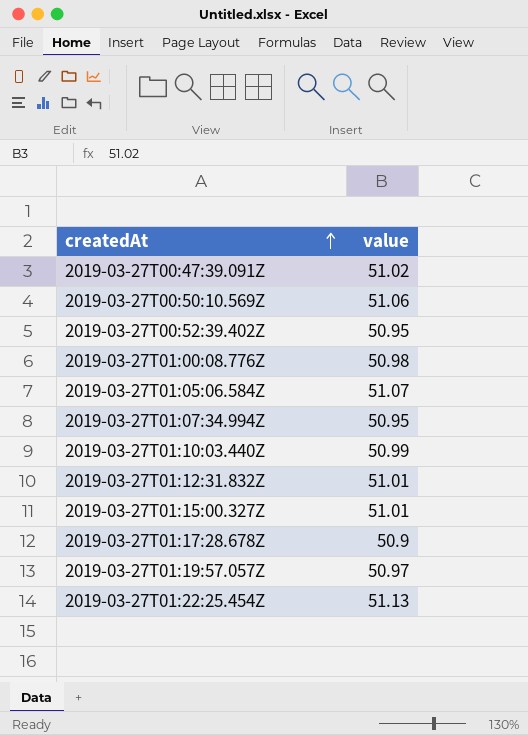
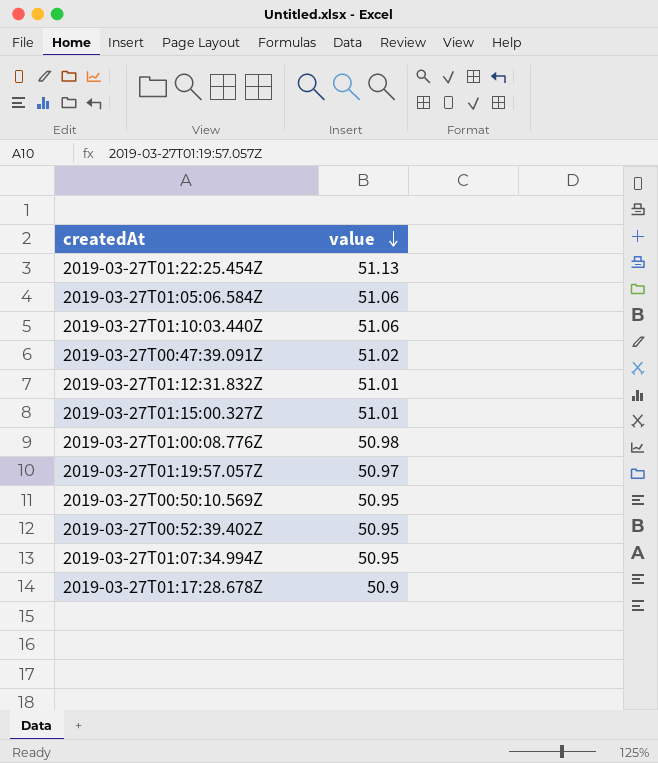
row order: createdAt ascending -> value descending
2019-03-27T01:05:06.584Z | value: 51.07 -> 51.06
2019-03-27T01:10:03.440Z | value: 50.99 -> 51.06
2019-03-27T00:50:10.569Z | value: 51.06 -> 50.95

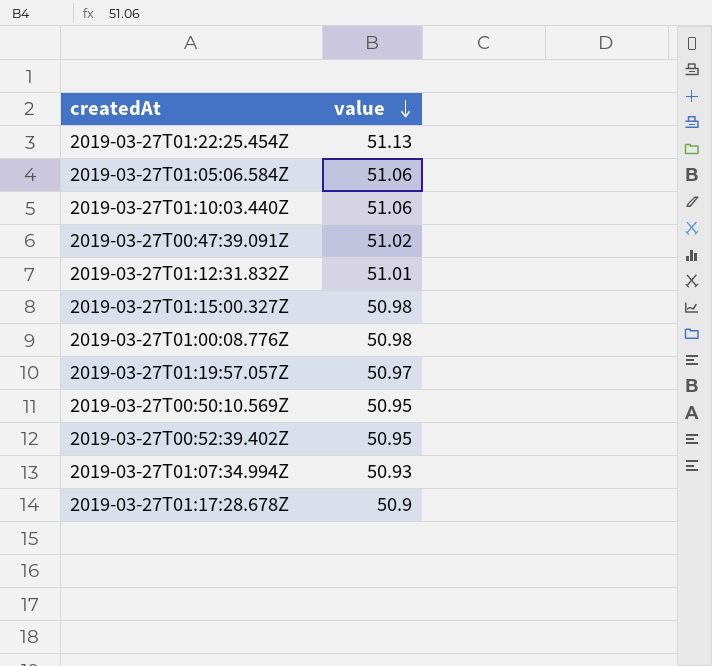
2019-03-27T01:15:00.327Z | value: 51.01 -> 50.98
2019-03-27T01:07:34.994Z | value: 50.95 -> 50.93

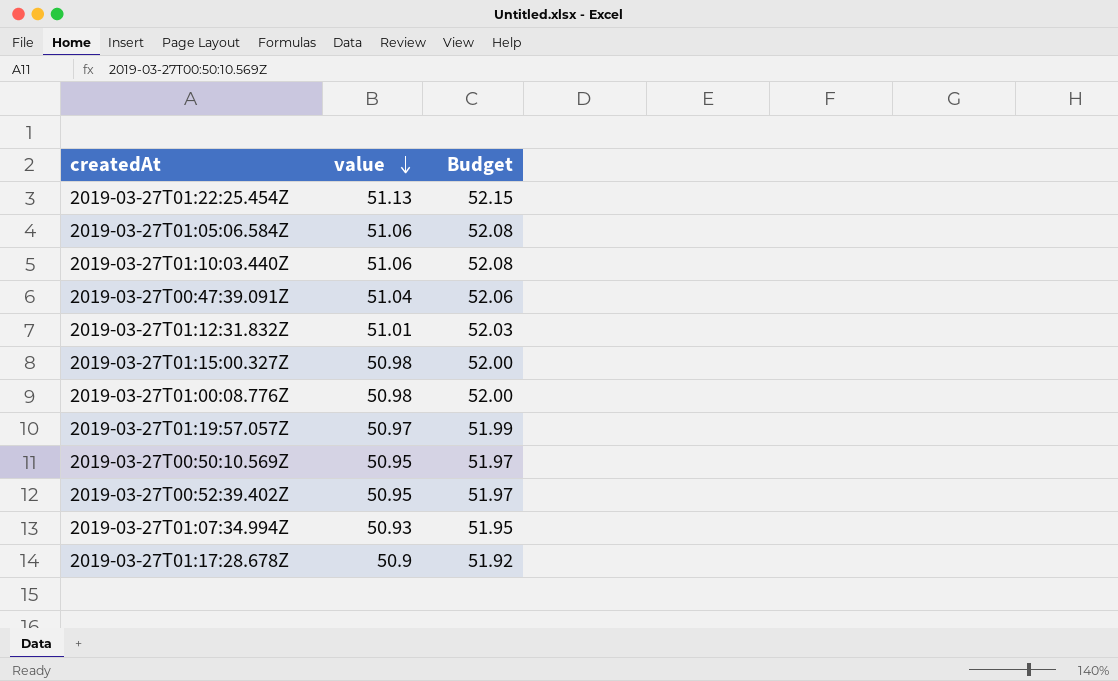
column Budget | formula: none -> [value] * 1.02
2019-03-27T00:47:39.091Z | value: 51.02 -> 51.04

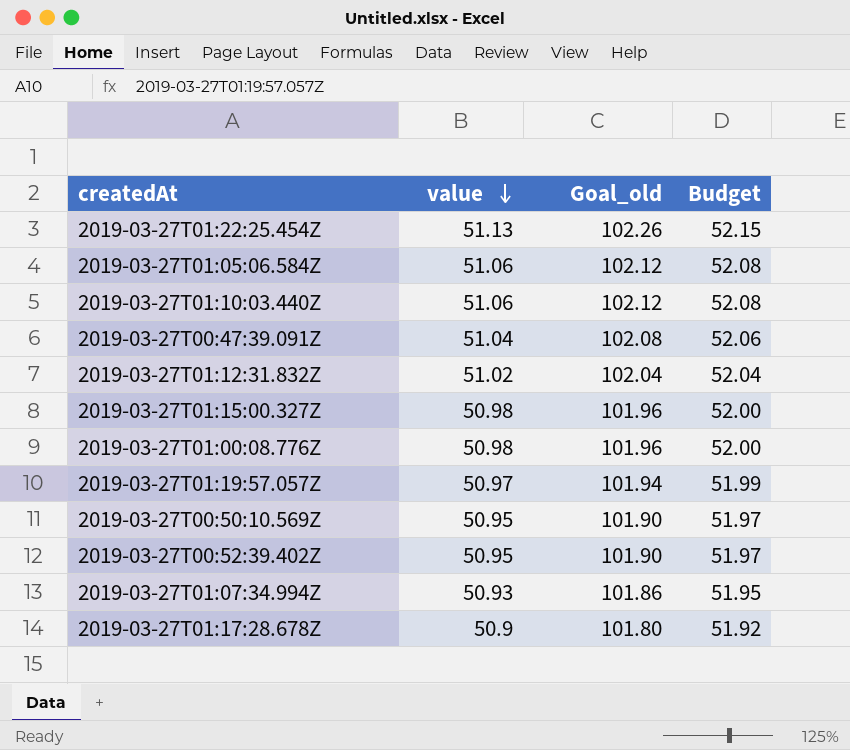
column Goal_old | formula: none -> [value] * 2
2019-03-27T01:12:31.832Z | value: 51.01 -> 51.02
2019-03-27T01:12:31.832Z | Budget: 52.03 -> 52.04

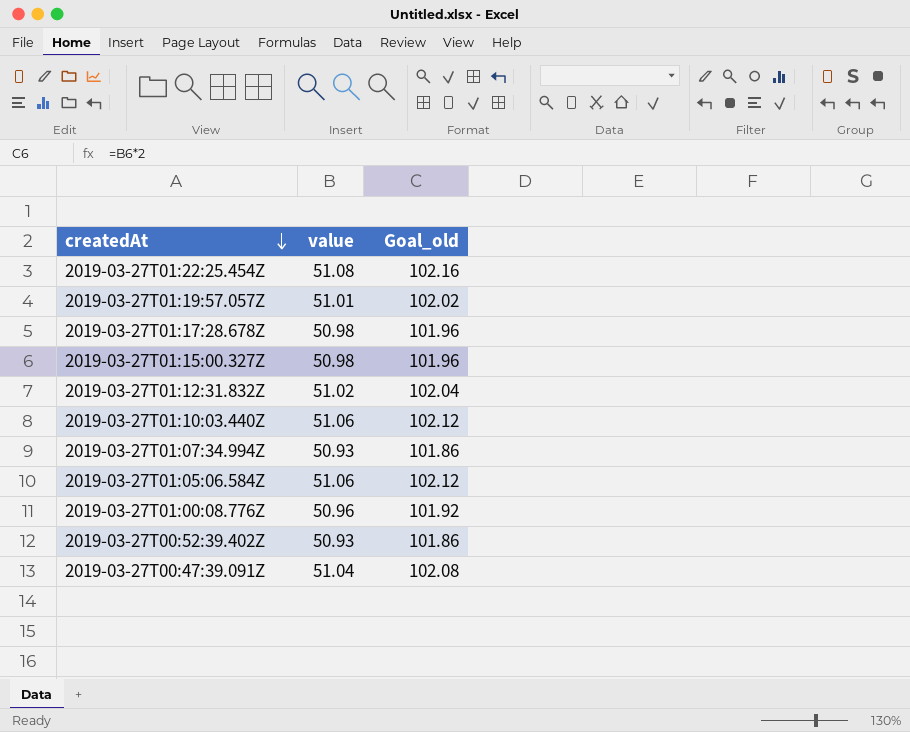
row order: value descending -> createdAt descending
column Budget | formula: [value] * 1.02 -> none
row 2019-03-27T00:50:10.569Z: 50.95 | 101.90 | 51.97 -> none
2019-03-27T01:22:25.454Z | value: 51.13 -> 51.08
2019-03-27T01:22:25.454Z | Goal_old: 102.26 -> 102.16
2019-03-27T01:19:57.057Z | value: 50.97 -> 51.01
2019-03-27T01:19:57.057Z | Goal_old: 101.94 -> 102.02
2019-03-27T01:17:28.678Z | value: 50.9 -> 50.98
2019-03-27T01:17:28.678Z | Goal_old: 101.80 -> 101.96
2019-03-27T01:00:08.776Z | value: 50.98 -> 50.96
2019-03-27T01:00:08.776Z | Goal_old: 101.96 -> 101.92
2019-03-27T00:52:39.402Z | value: 50.95 -> 50.93
2019-03-27T00:52:39.402Z | Goal_old: 101.90 -> 101.86

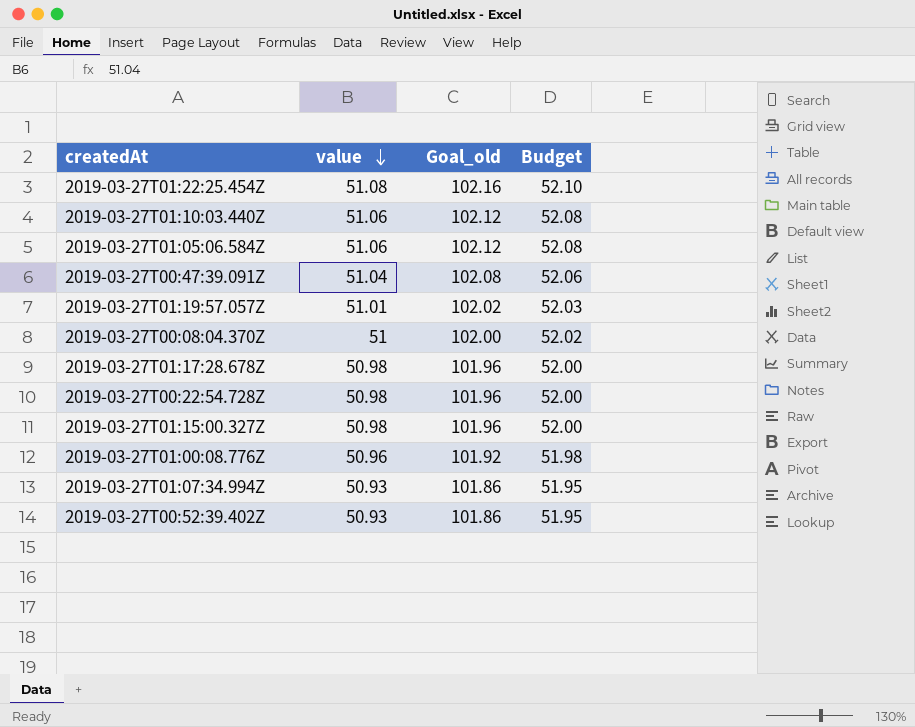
row order: createdAt descending -> value descending
column Budget | formula: none -> [value] * 1.02
row 2019-03-27T01:12:31.832Z: 51.02 | 102.04 -> none
row 2019-03-27T00:08:04.370Z: none -> 51 | 102.00 | 52.02
row 2019-03-27T00:22:54.728Z: none -> 50.98 | 101.96 | 52.00

